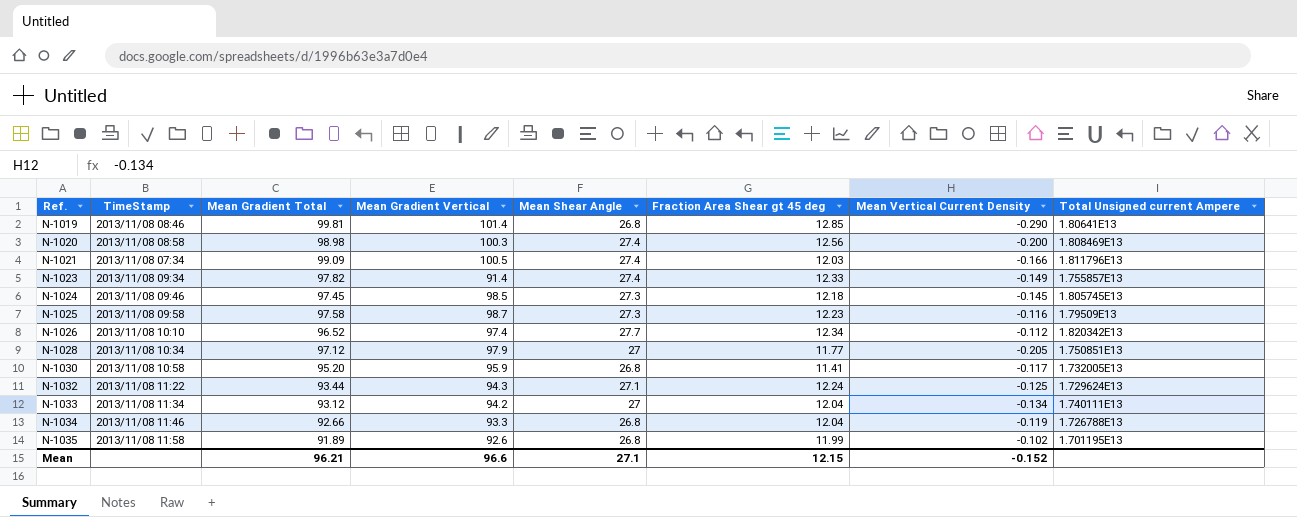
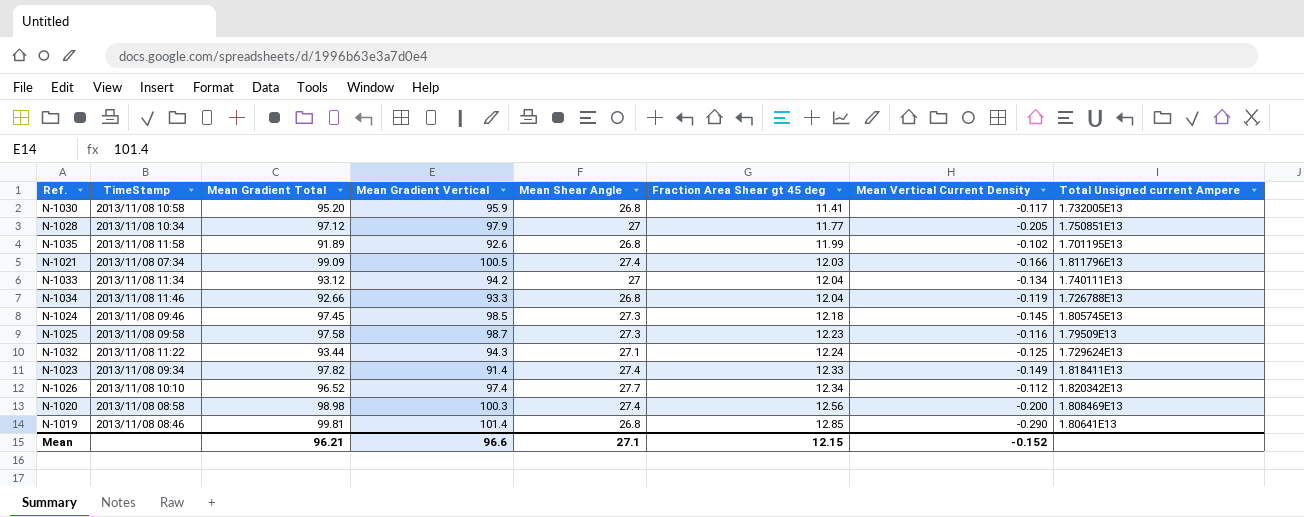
row order: Ref. ascending -> Fraction Area Shear gt 45 deg ascending
N-1023 | Total Unsigned current Ampere: 1.755857E13 -> 1.818411E13

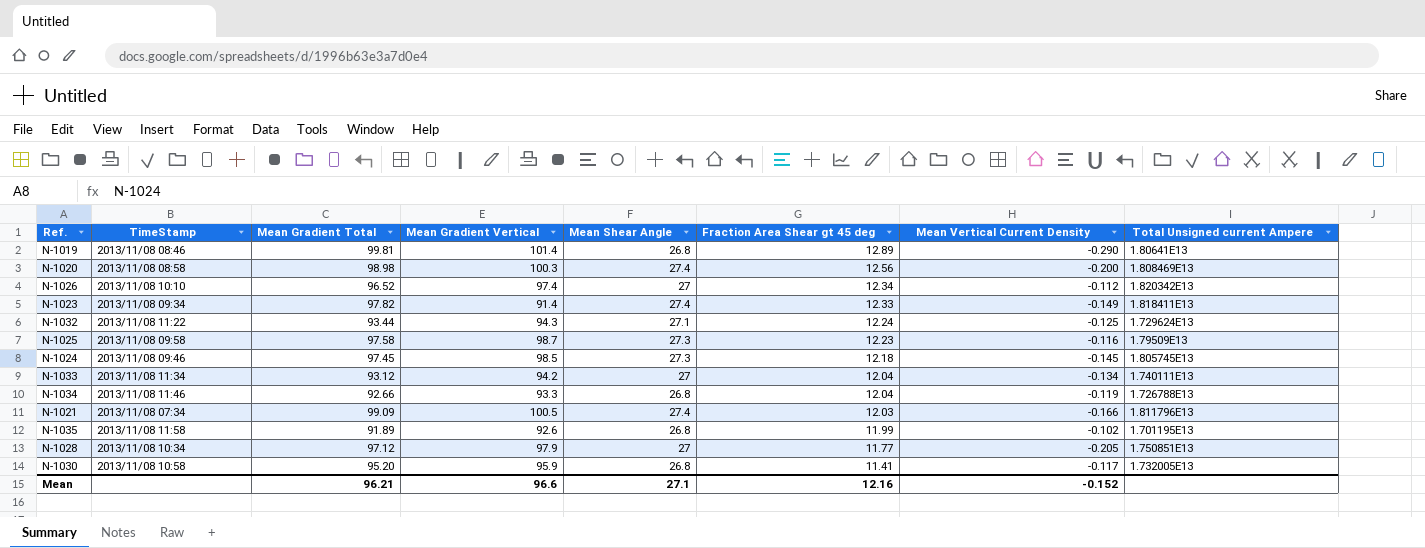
row order: Fraction Area Shear gt 45 deg ascending -> Fraction Area Shear gt 45 deg descending
N-1019 | Fraction Area Shear gt 45 deg: 12.85 -> 12.89
N-1026 | Mean Shear Angle: 27.7 -> 27
Mean | Fraction Area Shear gt 45 deg: 12.15 -> 12.16

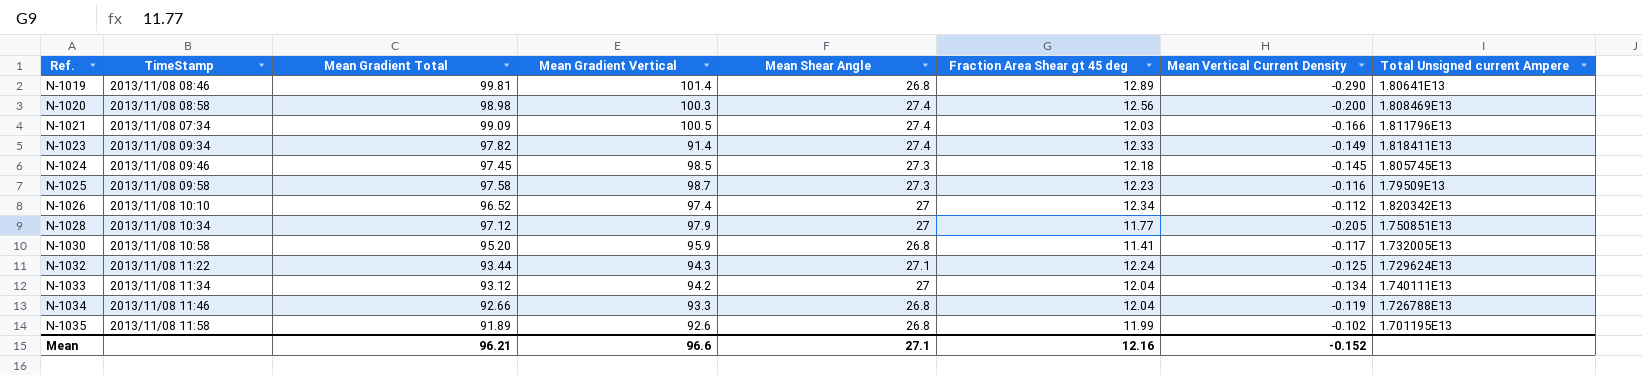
row order: Fraction Area Shear gt 45 deg descending -> Ref. ascending

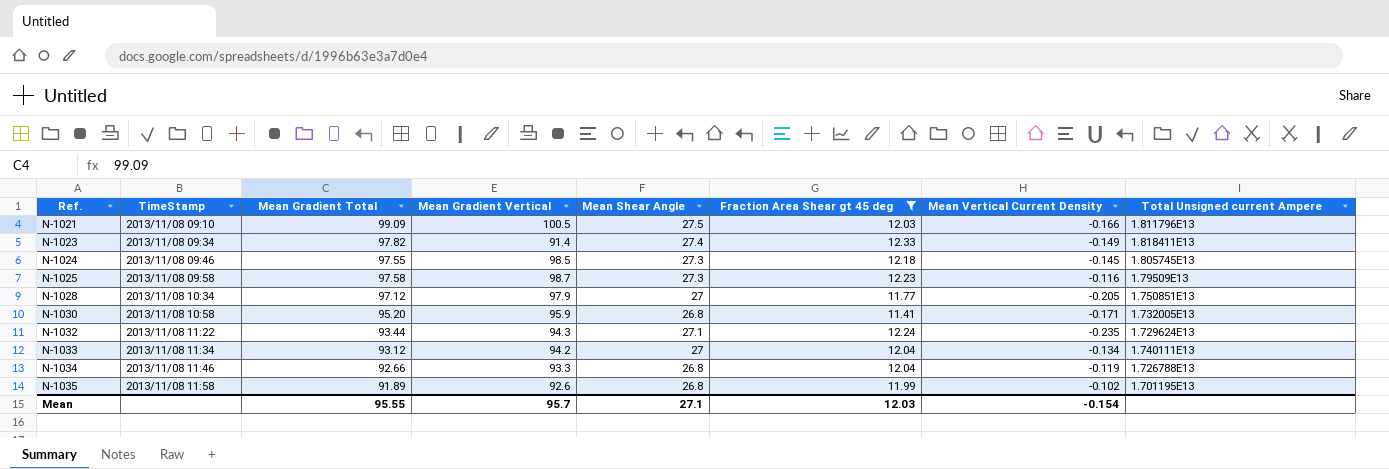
filter: none -> Fraction Area Shear gt 45 deg <= 12.33
N-1021 | TimeStamp: 2013/11/08 07:34 -> 2013/11/08 09:10
N-1021 | Mean Shear Angle: 27.4 -> 27.5
N-1024 | Mean Gradient Total: 97.45 -> 97.55
N-1030 | Mean Vertical Current Density: -0.117 -> -0.171
N-1032 | Mean Vertical Current Density: -0.125 -> -0.235
Mean | Mean Gradient Total: 96.21 -> 95.55
Mean | Mean Gradient Vertical: 96.6 -> 95.7
Mean | Fraction Area Shear gt 45 deg: 12.16 -> 12.03
Mean | Mean Vertical Current Density: -0.152 -> -0.154

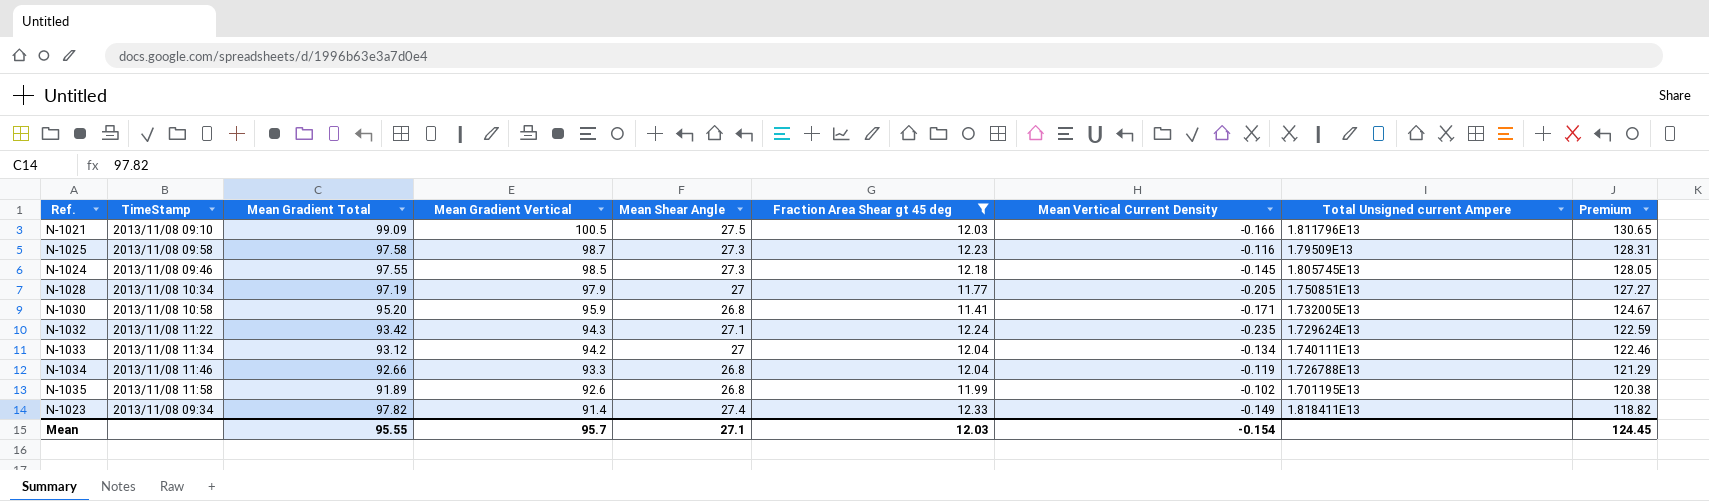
row order: Ref. ascending -> Mean Gradient Vertical descending
column Premium | formula: none -> [Mean Gradient Vertical] * 1.3
N-1028 | Mean Gradient Total: 97.12 -> 97.19
N-1032 | Mean Gradient Total: 93.44 -> 93.42

